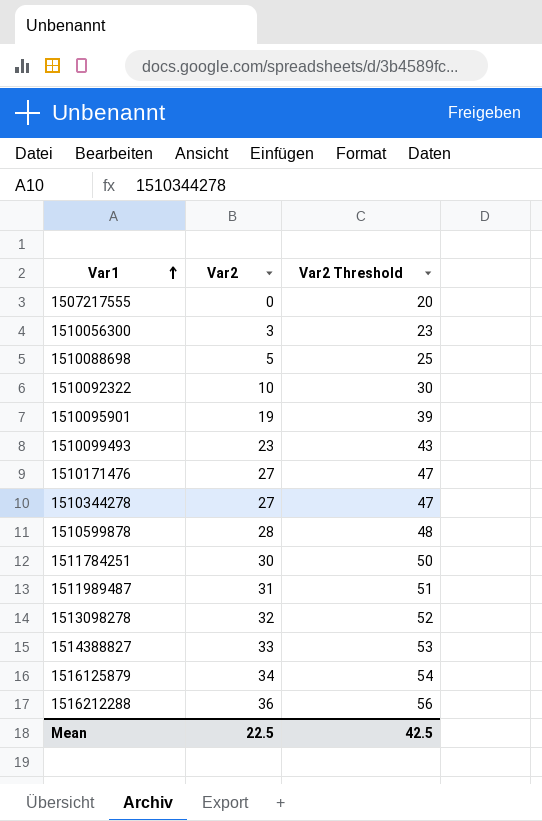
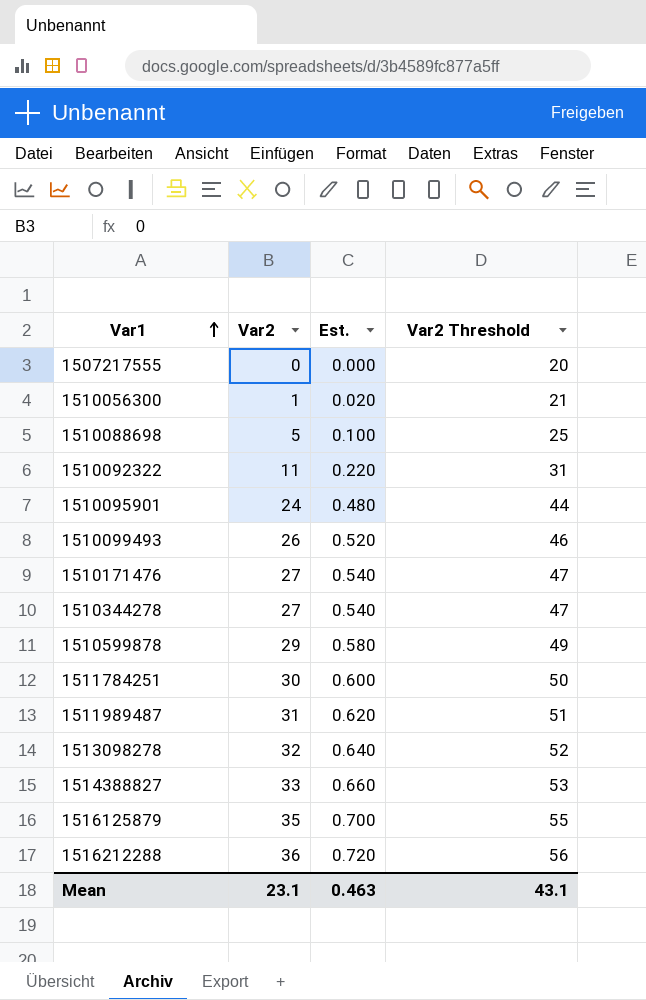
column Est. | formula: none -> [Var2] * 0.02
1510056300 | Var2: 3 -> 1
1510056300 | Var2 Threshold: 23 -> 21
1510092322 | Var2: 10 -> 11
1510092322 | Var2 Threshold: 30 -> 31
1510095901 | Var2: 19 -> 24
1510095901 | Var2 Threshold: 39 -> 44
1510099493 | Var2: 23 -> 26
1510099493 | Var2 Threshold: 43 -> 46
1510599878 | Var2: 28 -> 29
1510599878 | Var2 Threshold: 48 -> 49
1516125879 | Var2: 34 -> 35
1516125879 | Var2 Threshold: 54 -> 55
Mean | Var2: 22.5 -> 23.1
Mean | Var2 Threshold: 42.5 -> 43.1

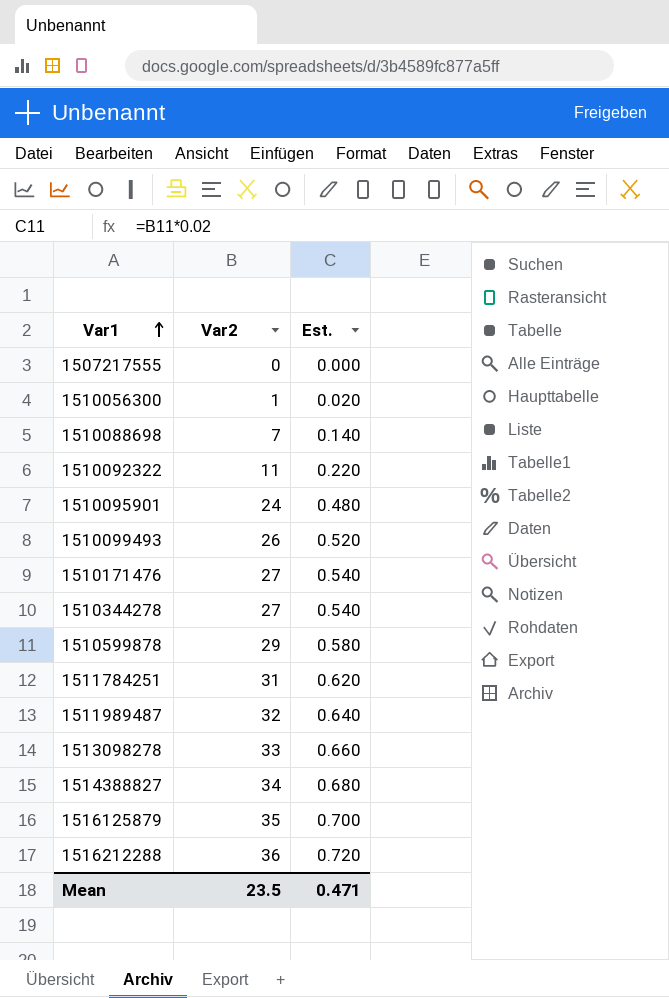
column Var2 Threshold | formula: [Var2] + 20 -> none
1510088698 | Var2: 5 -> 7
1510088698 | Est.: 0.100 -> 0.140
1511784251 | Var2: 30 -> 31
1511784251 | Est.: 0.600 -> 0.620
1511989487 | Var2: 31 -> 32
1511989487 | Est.: 0.620 -> 0.640
1513098278 | Var2: 32 -> 33
1513098278 | Est.: 0.640 -> 0.660
1514388827 | Var2: 33 -> 34
1514388827 | Est.: 0.660 -> 0.680
Mean | Var2: 23.1 -> 23.5
Mean | Est.: 0.463 -> 0.471

